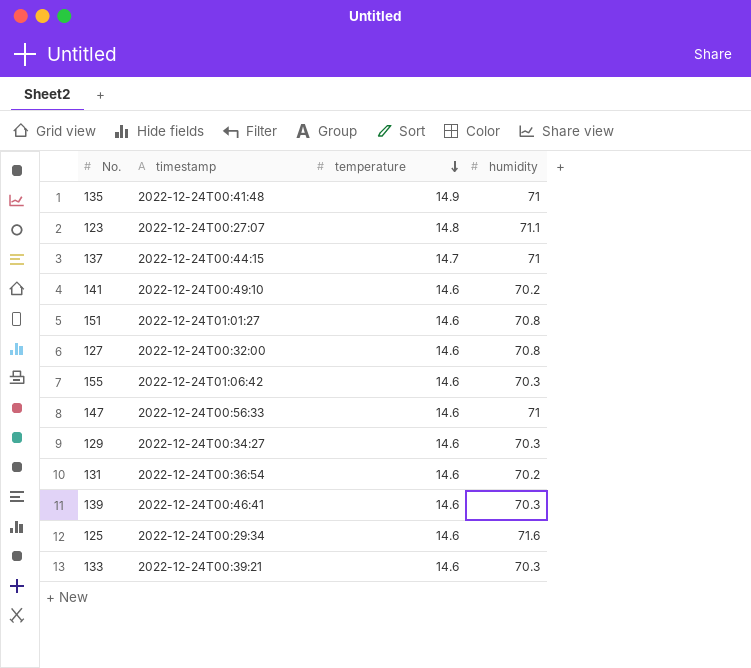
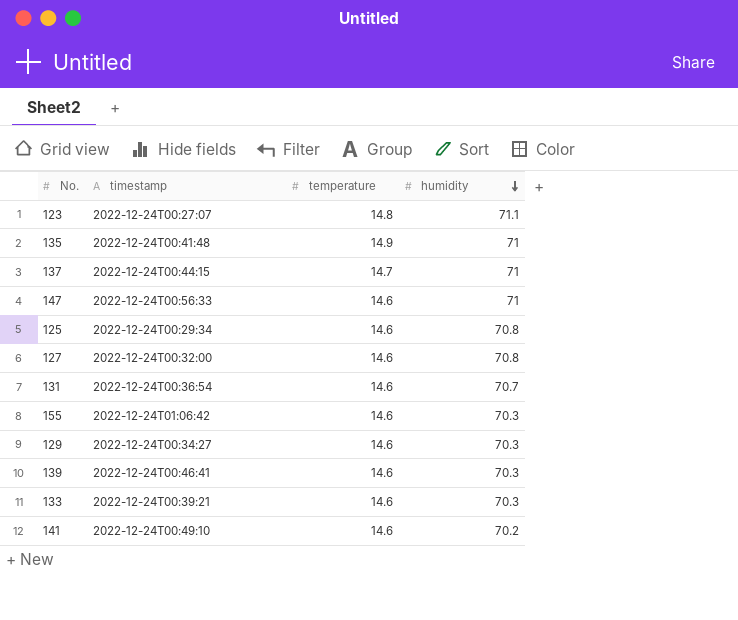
row order: temperature descending -> humidity descending
row 151: 2022-12-24T01:01:27 | 14.6 | 70.8 -> none
125 | humidity: 71.6 -> 70.8
131 | humidity: 70.2 -> 70.7

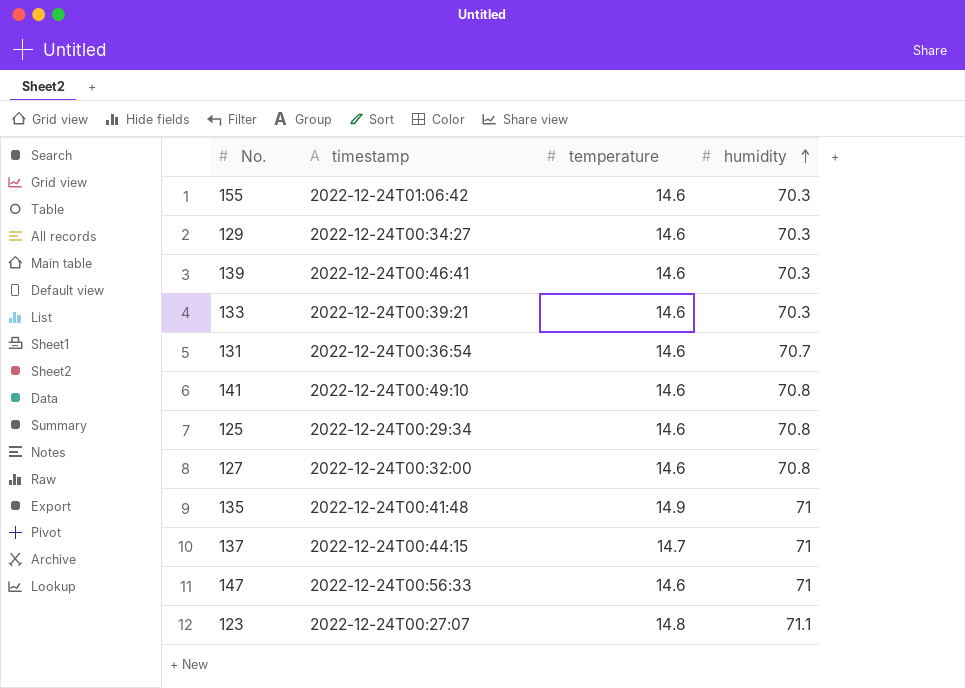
row order: humidity descending -> humidity ascending
141 | humidity: 70.2 -> 70.8

